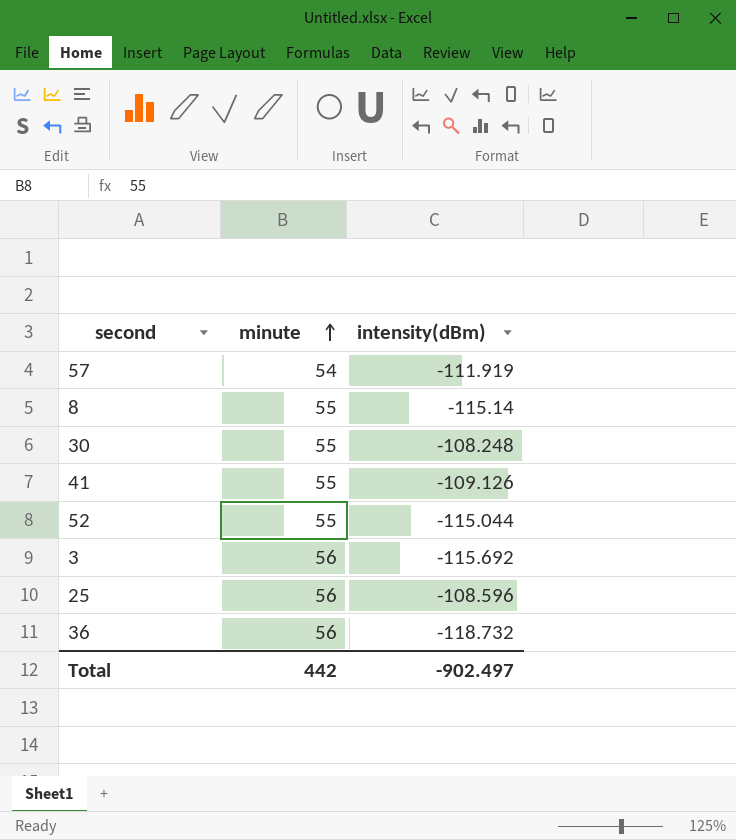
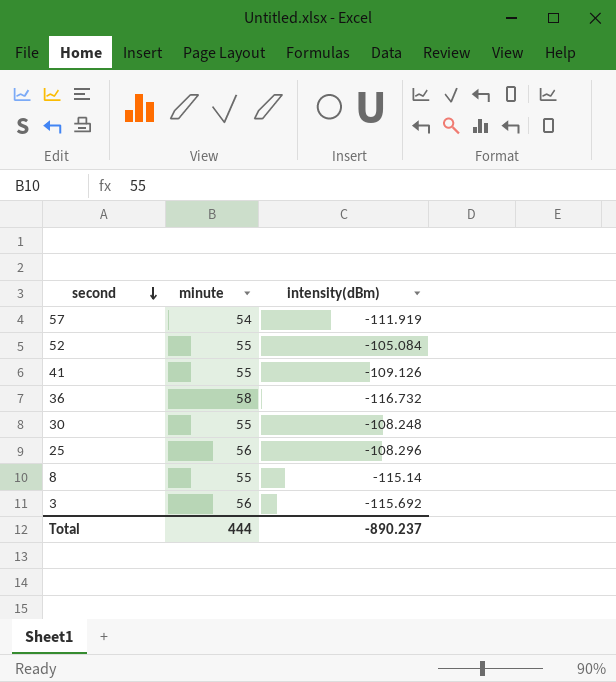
row order: minute ascending -> second descending
52 | intensity(dBm): -115.044 -> -105.084
36 | minute: 56 -> 58
36 | intensity(dBm): -118.732 -> -116.732
25 | intensity(dBm): -108.596 -> -108.296
Total | minute: 442 -> 444
Total | intensity(dBm): -902.497 -> -890.237

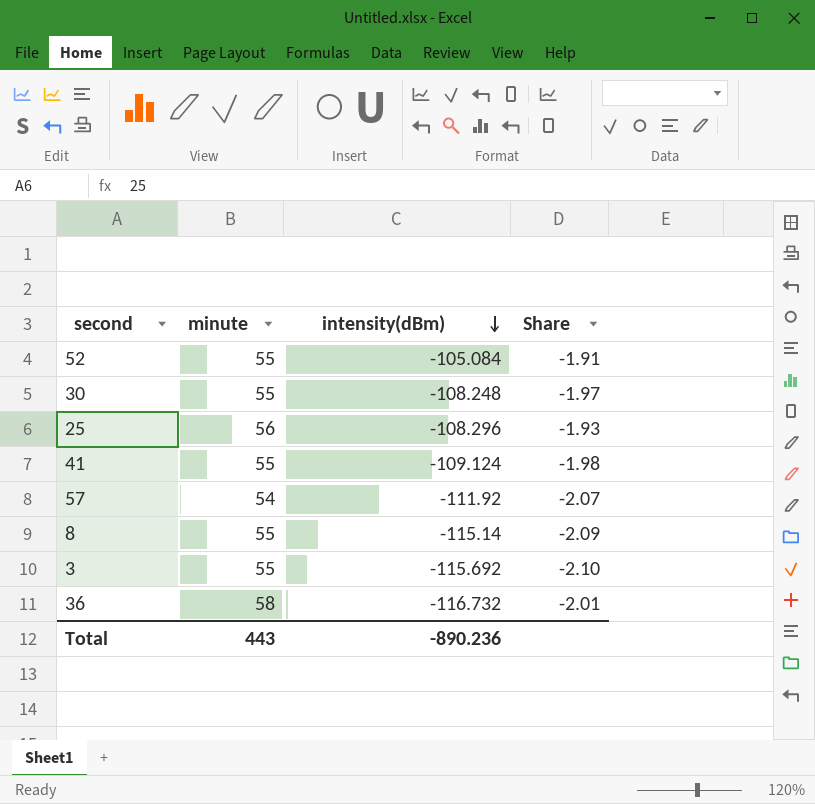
row order: second descending -> intensity(dBm) descending
column Share | formula: none -> [intensity(dBm)] / [minute]
41 | intensity(dBm): -109.126 -> -109.124
57 | intensity(dBm): -111.919 -> -111.92
3 | minute: 56 -> 55
Total | minute: 444 -> 443
Total | intensity(dBm): -890.237 -> -890.236

